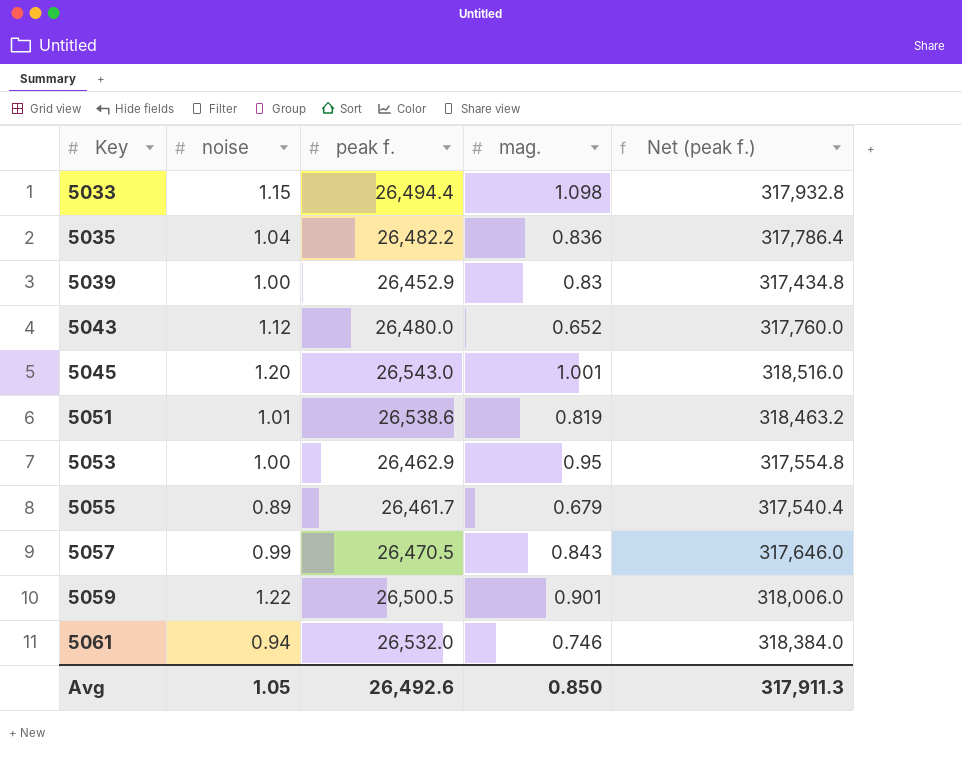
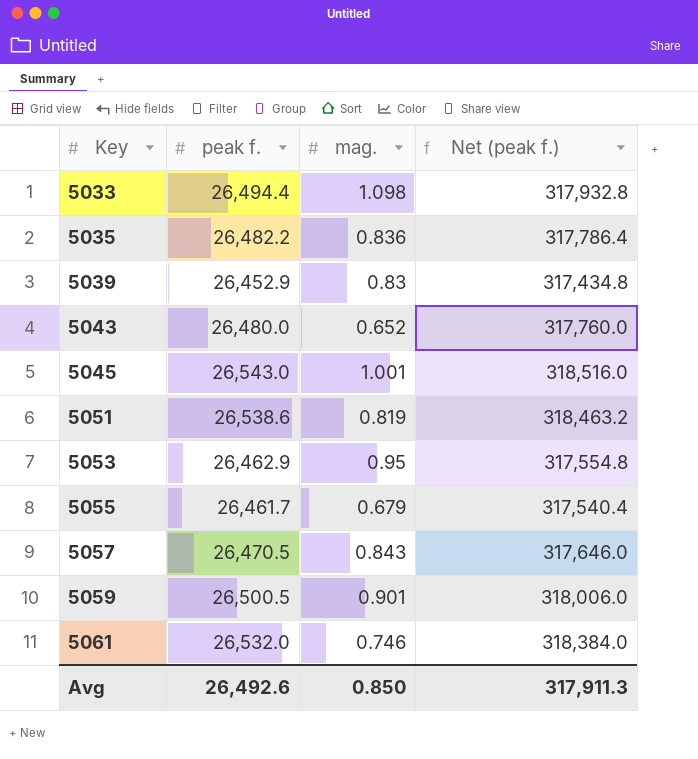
column noise | position: 2 -> none

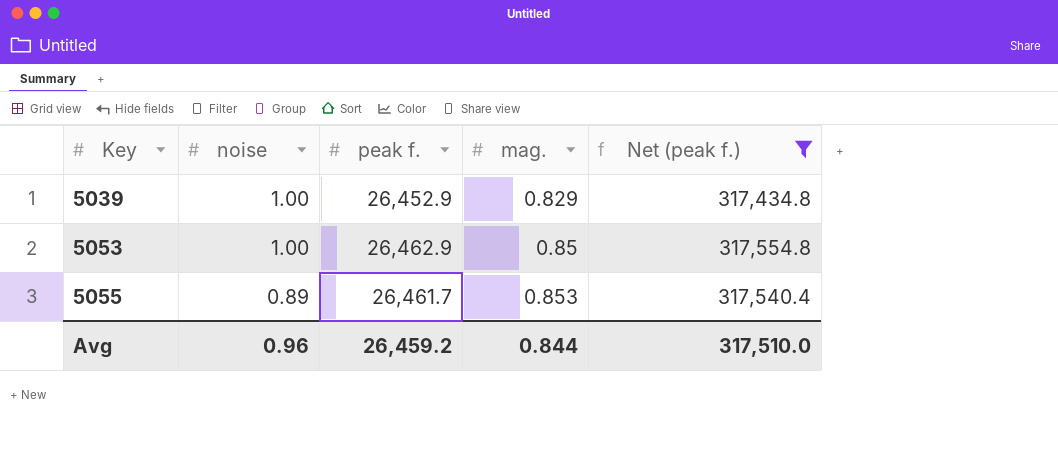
filter: none -> Net (peak f.) <= 317,554.8
column noise | position: none -> 2
5039 | mag.: 0.83 -> 0.829
5053 | mag.: 0.95 -> 0.85
5055 | mag.: 0.679 -> 0.853
Avg | peak f.: 26,492.6 -> 26,459.2
Avg | mag.: 0.850 -> 0.844
Avg | Net (peak f.): 317,911.3 -> 317,510.0

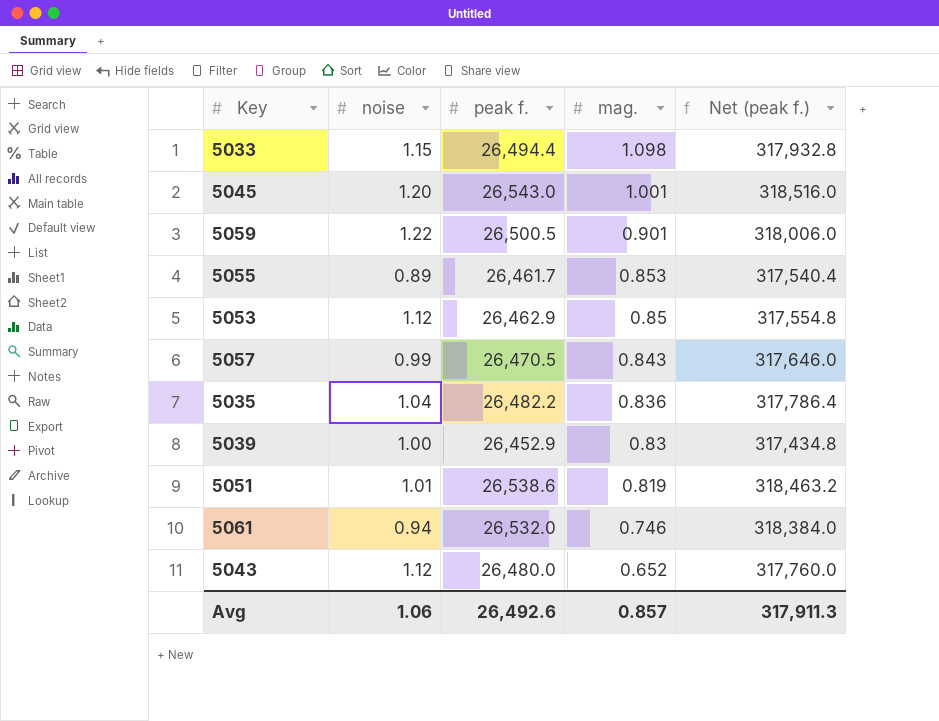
filter: Net (peak f.) <= 317,554.8 -> none
row order: Key ascending -> mag. descending
5053 | noise: 1.00 -> 1.12
5039 | mag.: 0.829 -> 0.83
Avg | noise: 0.96 -> 1.06
Avg | peak f.: 26,459.2 -> 26,492.6
Avg | mag.: 0.844 -> 0.857
Avg | Net (peak f.): 317,510.0 -> 317,911.3

